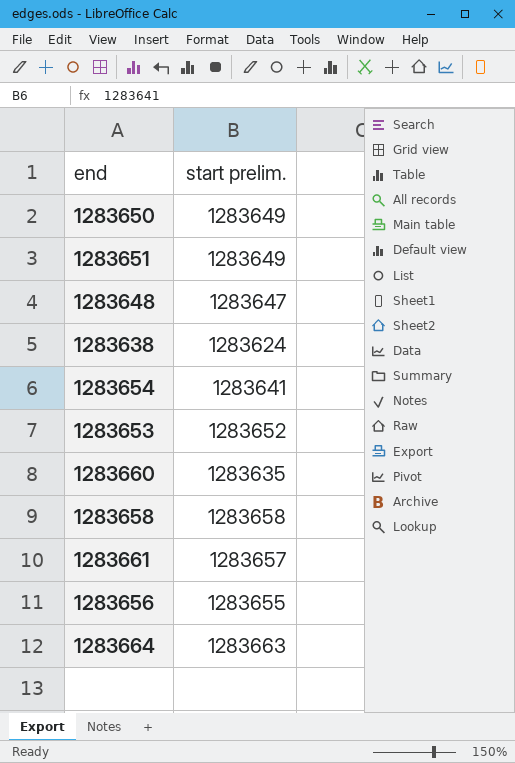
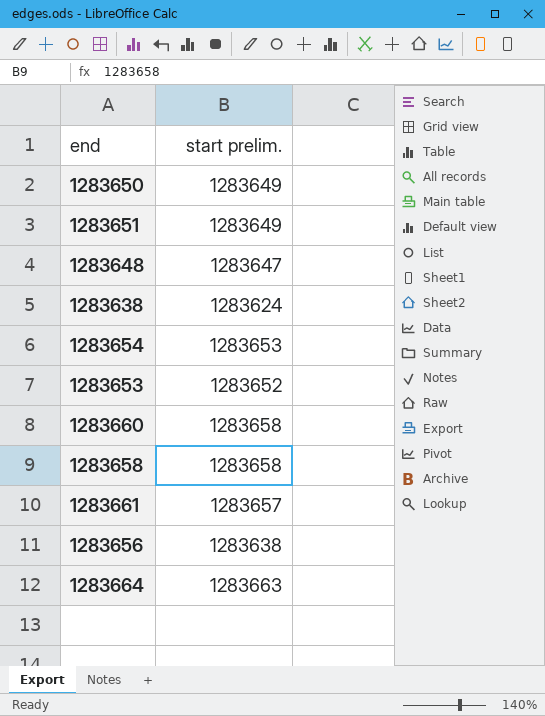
1283654 | start prelim.: 1283641 -> 1283653
1283660 | start prelim.: 1283635 -> 1283658
1283656 | start prelim.: 1283655 -> 1283638

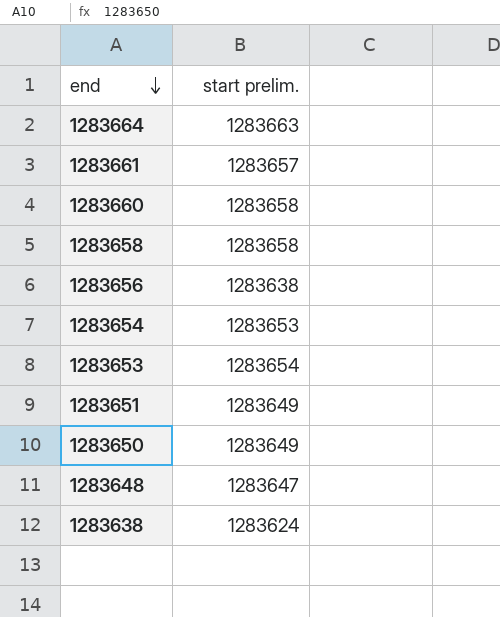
row order: none -> end descending
1283653 | start prelim.: 1283652 -> 1283654

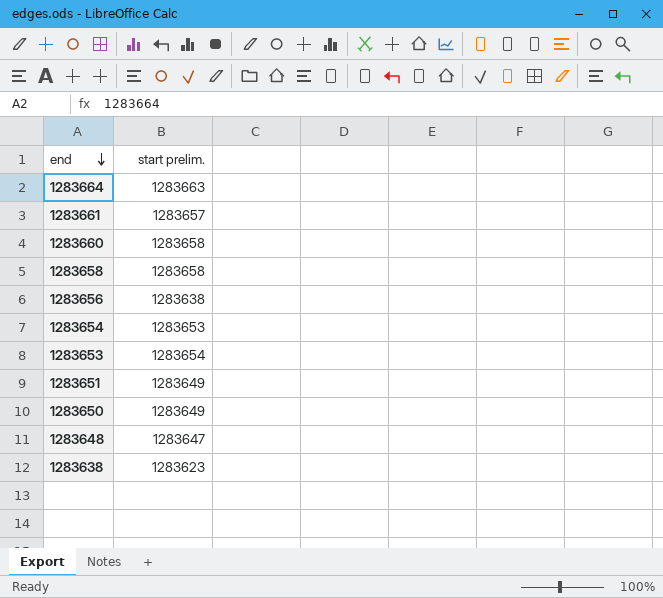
1283638 | start prelim.: 1283624 -> 1283623

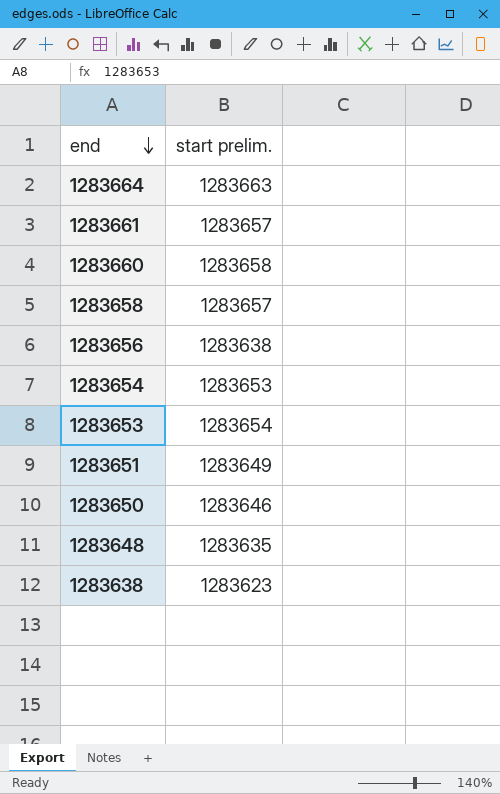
1283658 | start prelim.: 1283658 -> 1283657
1283650 | start prelim.: 1283649 -> 1283646
1283648 | start prelim.: 1283647 -> 1283635

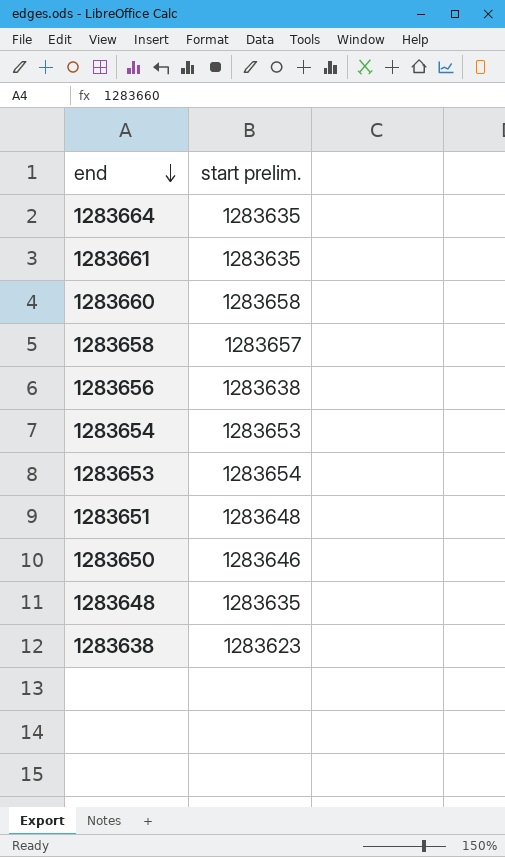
1283664 | start prelim.: 1283663 -> 1283635
1283661 | start prelim.: 1283657 -> 1283635
1283651 | start prelim.: 1283649 -> 1283648

